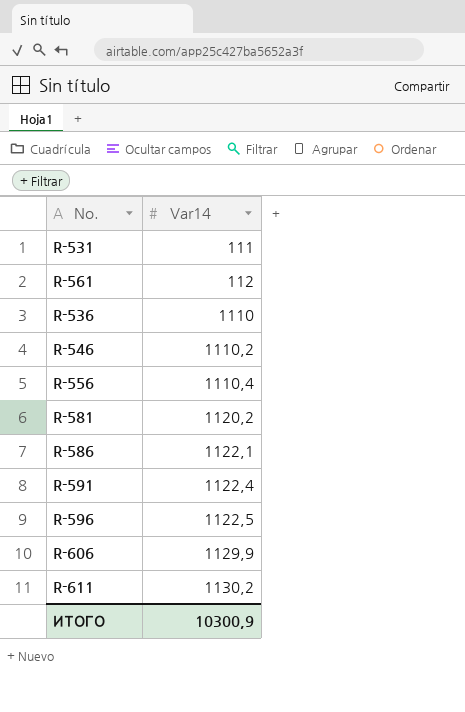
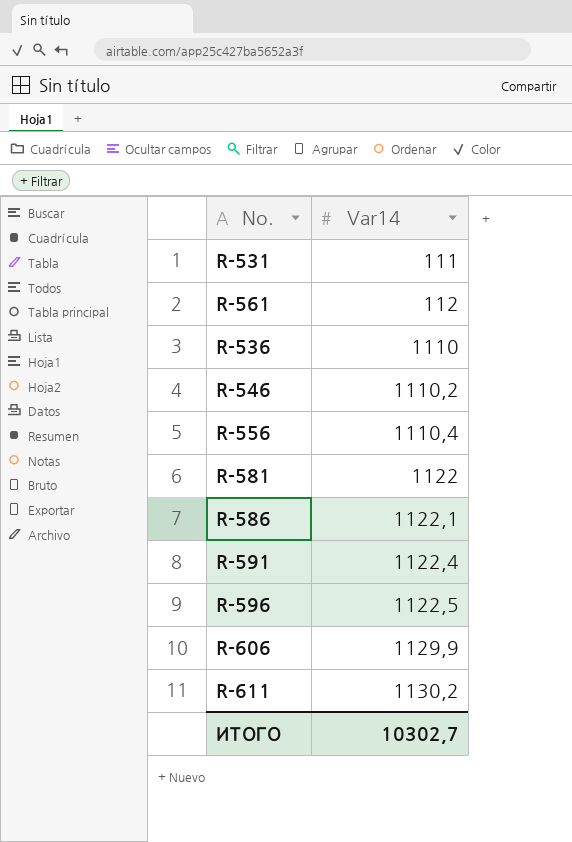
R-581 | Var14: 1120,2 -> 1122
ИТОГО | Var14: 10300,9 -> 10302,7

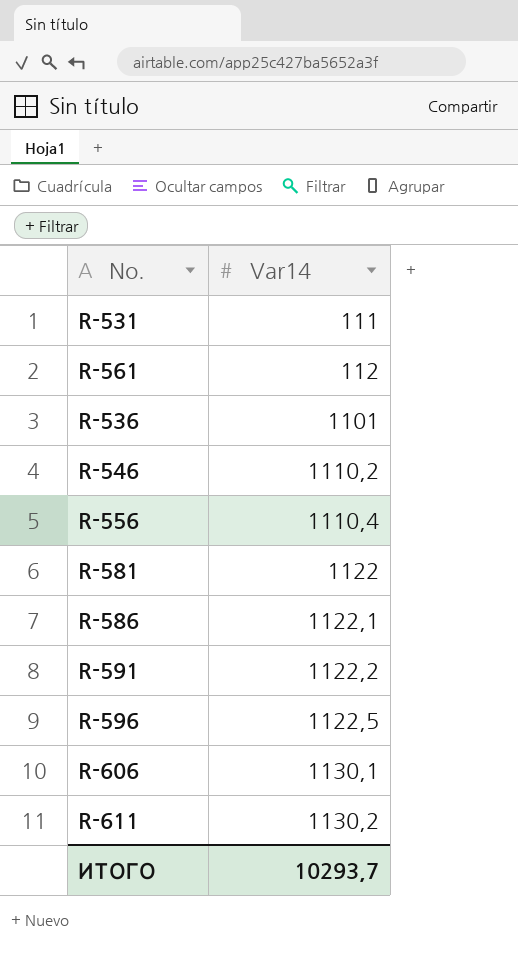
R-536 | Var14: 1110 -> 1101
R-591 | Var14: 1122,4 -> 1122,2
R-606 | Var14: 1129,9 -> 1130,1
ИТОГО | Var14: 10302,7 -> 10293,7

